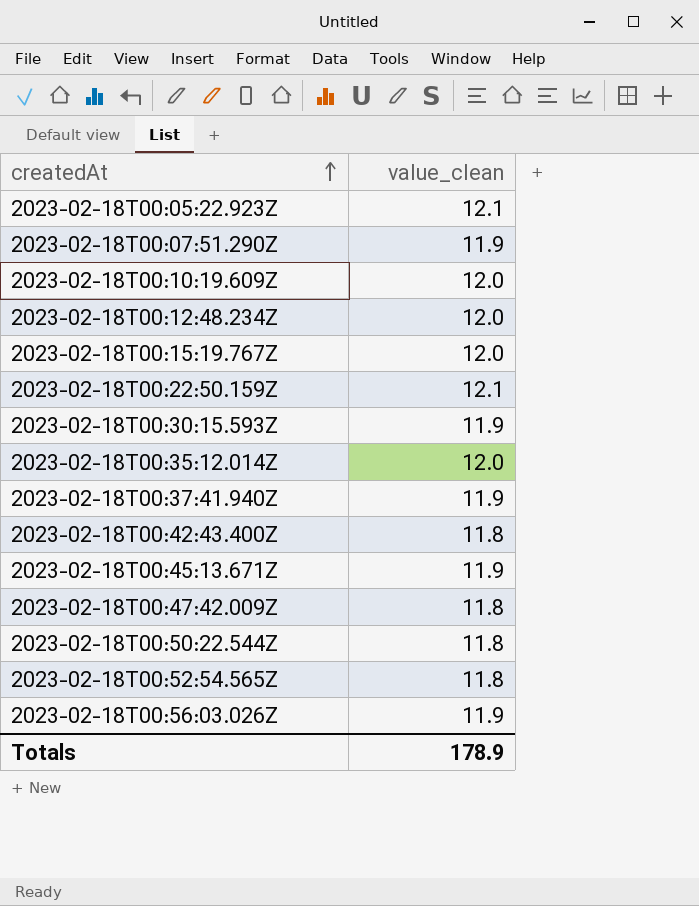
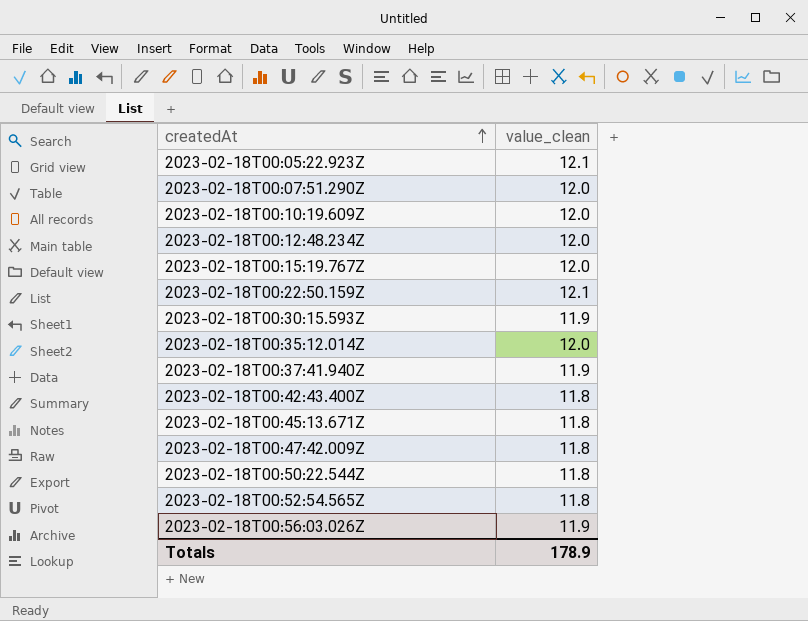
2023-02-18T00:07:51.290Z | value_clean: 11.9 -> 12.0
2023-02-18T00:45:13.671Z | value_clean: 11.9 -> 11.8

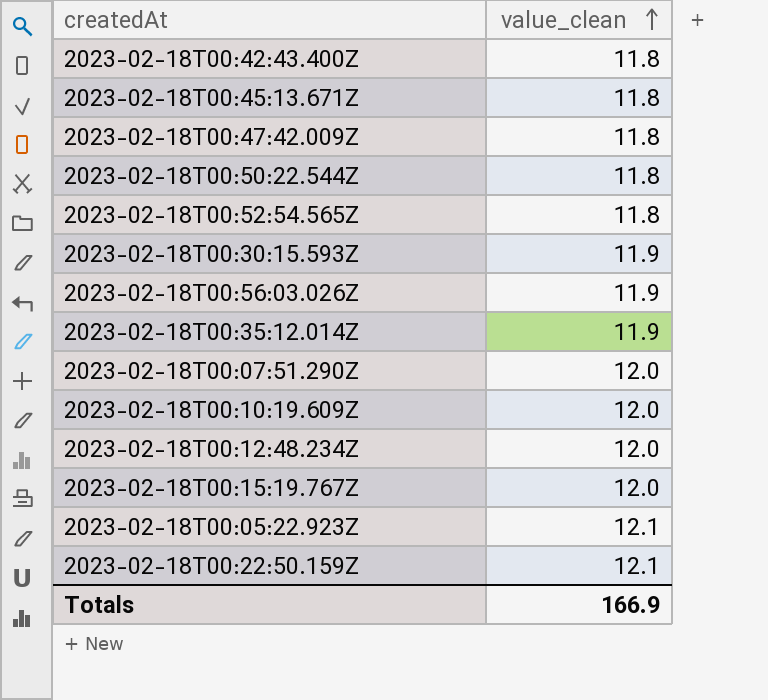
row order: createdAt ascending -> value_clean ascending
row 2023-02-18T00:37:41.940Z: 11.9 -> none
2023-02-18T00:35:12.014Z | value_clean: 12.0 -> 11.9
Totals | value_clean: 178.9 -> 166.9

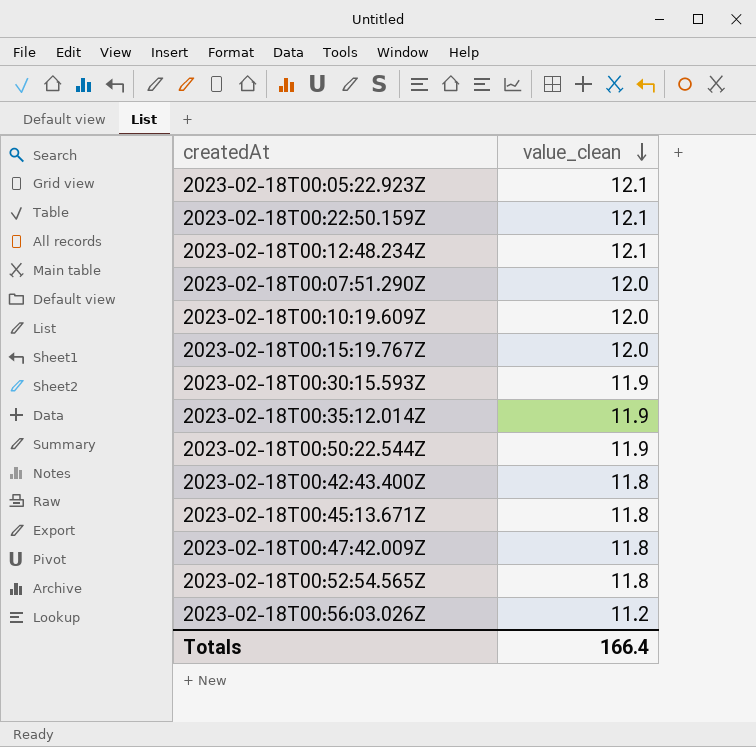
row order: value_clean ascending -> value_clean descending
2023-02-18T00:12:48.234Z | value_clean: 12.0 -> 12.1
2023-02-18T00:50:22.544Z | value_clean: 11.8 -> 11.9
2023-02-18T00:56:03.026Z | value_clean: 11.9 -> 11.2
Totals | value_clean: 166.9 -> 166.4

